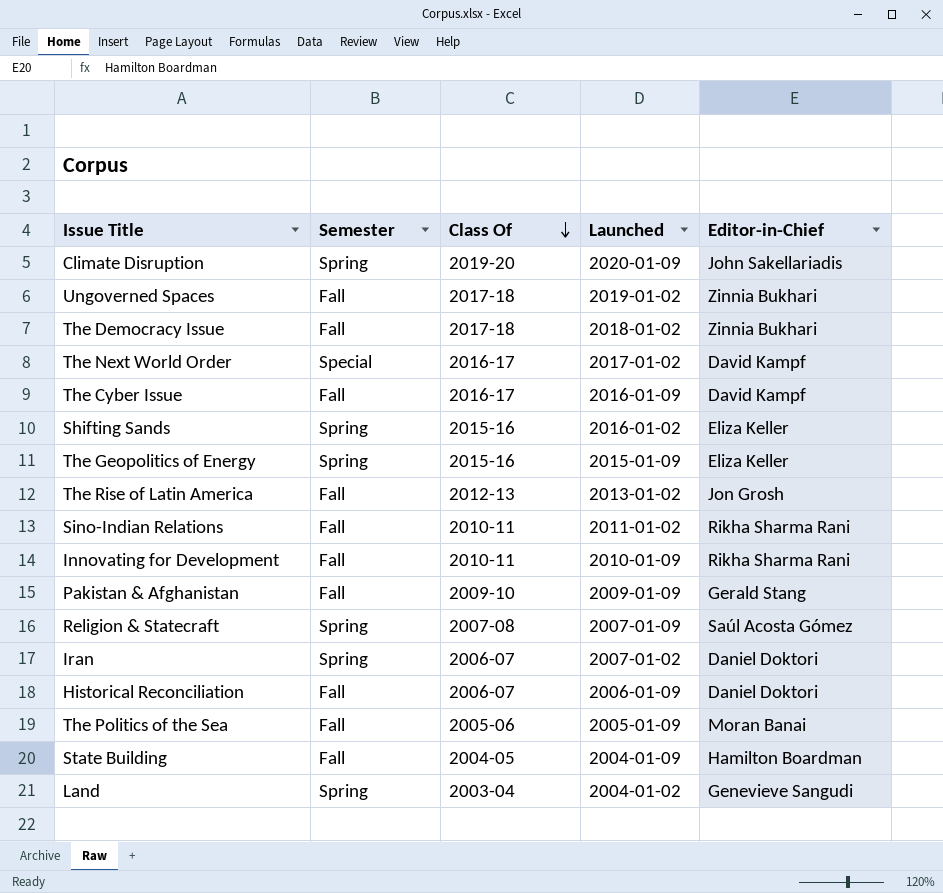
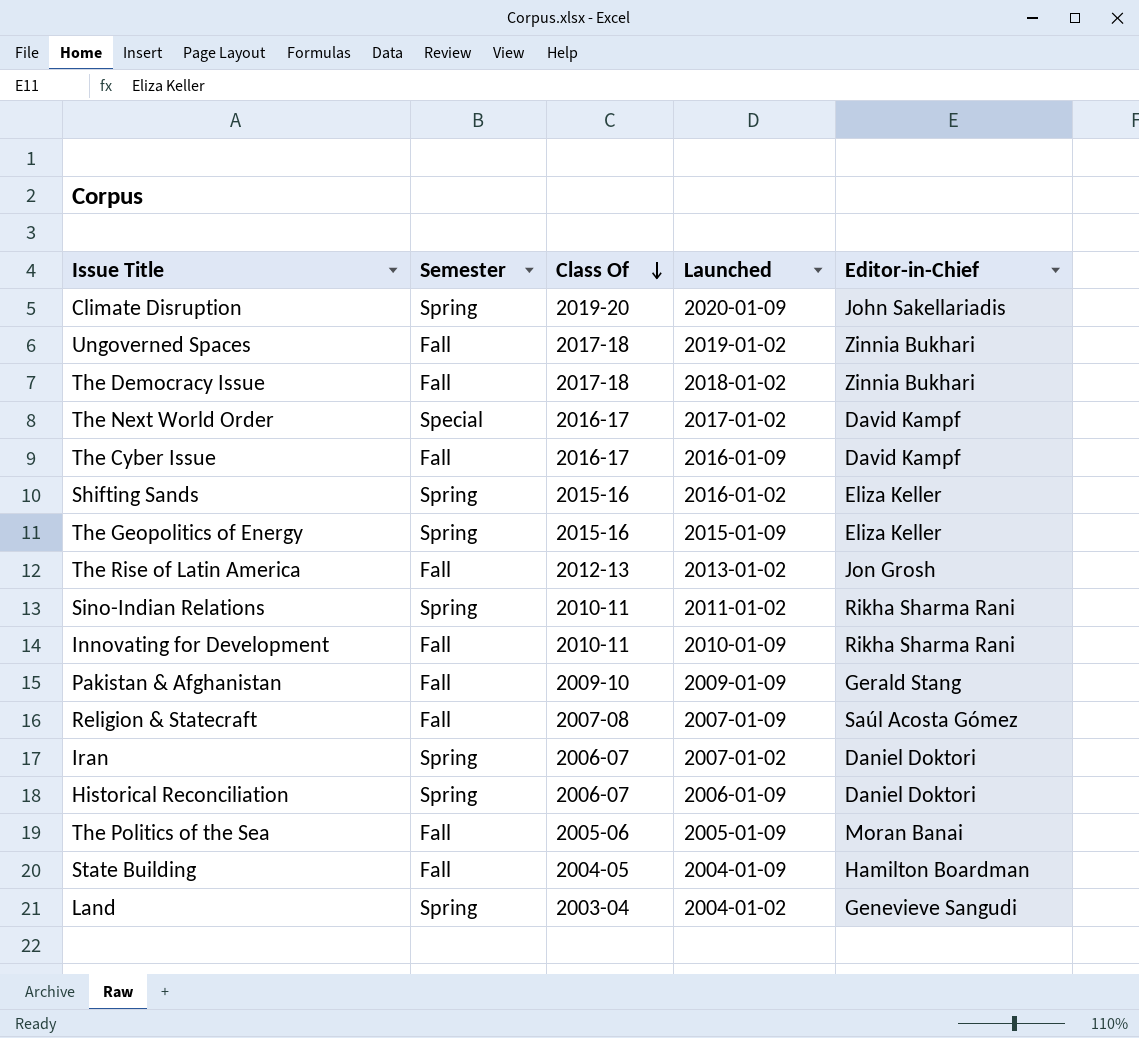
Sino-Indian Relations | Semester: Fall -> Spring
Religion & Statecraft | Semester: Spring -> Fall
Historical Reconciliation | Semester: Fall -> Spring

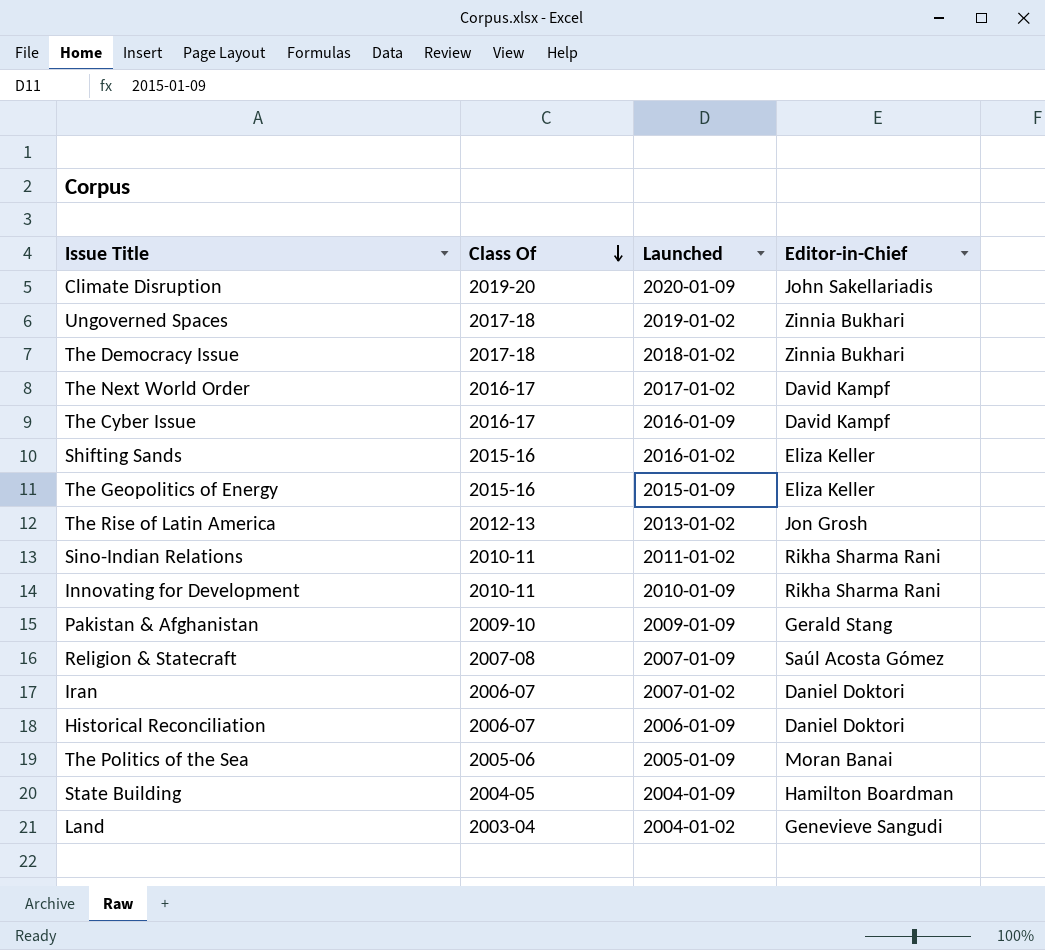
column Semester | position: 2 -> none

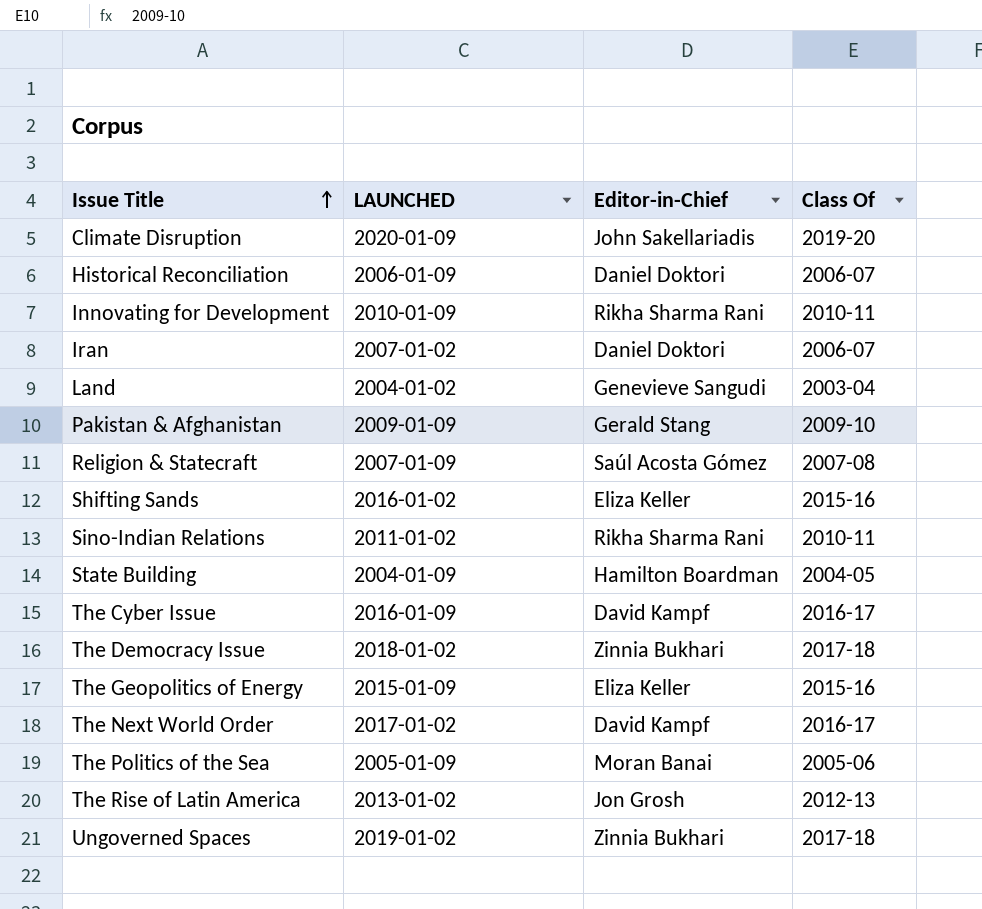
row order: Class Of descending -> Issue Title ascending
column name: Launched -> LAUNCHED
column Class Of | position: 2 -> 4

